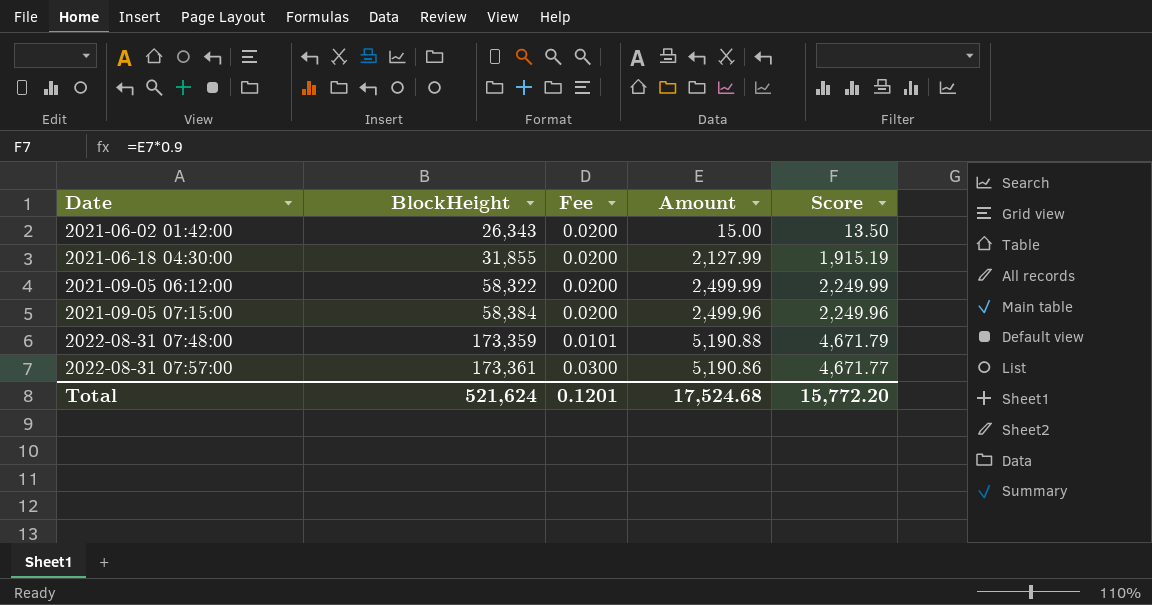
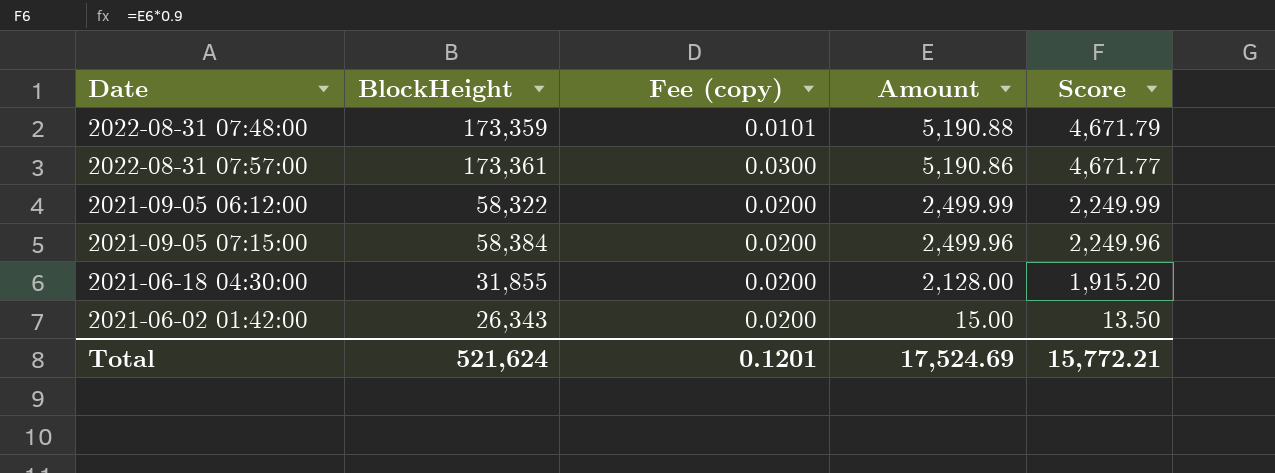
row order: Date ascending -> Amount descending
column name: Fee -> Fee (copy)
2021-06-18 04:30:00 | Amount: 2,127.99 -> 2,128.00
2021-06-18 04:30:00 | Score: 1,915.19 -> 1,915.20
Total | Amount: 17,524.68 -> 17,524.69
Total | Score: 15,772.20 -> 15,772.21

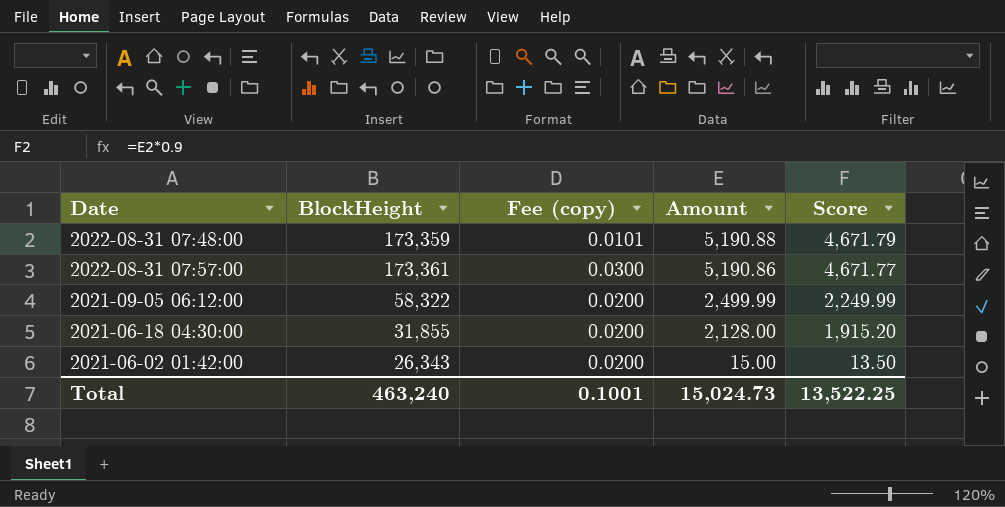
row 2021-09-05 07:15:00: 58,384 | 0.0200 | 2,499.96 | 2,249.96 -> none
Total | BlockHeight: 521,624 -> 463,240
Total | Fee (copy): 0.1201 -> 0.1001
Total | Amount: 17,524.69 -> 15,024.73
Total | Score: 15,772.21 -> 13,522.25

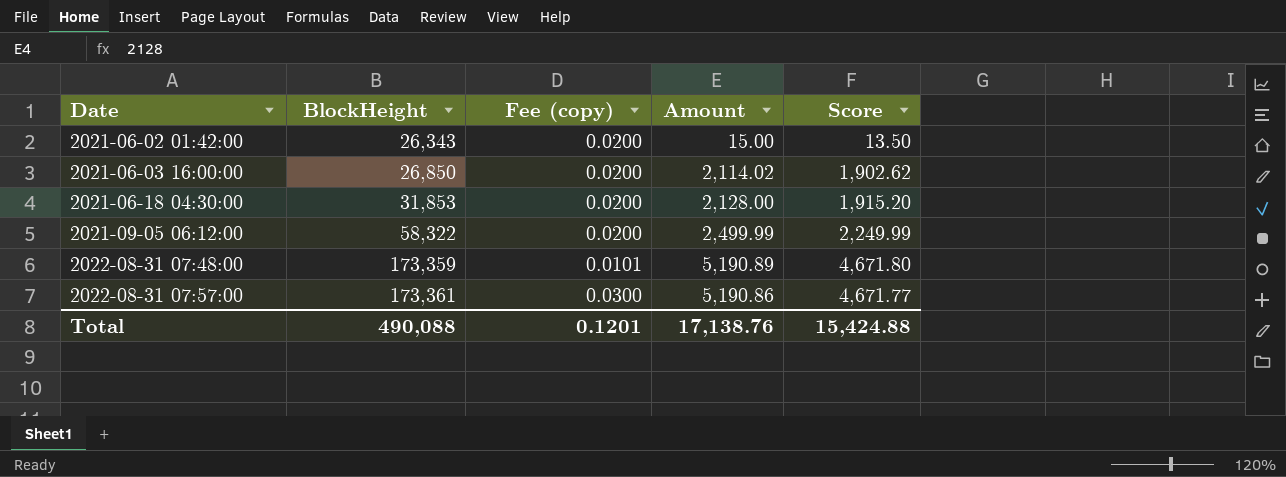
row order: Amount descending -> Date ascending
row 2021-06-03 16:00:00: none -> 26,850 | 0.0200 | 2,114.02 | 1,902.62
2021-06-18 04:30:00 | BlockHeight: 31,855 -> 31,853
2022-08-31 07:48:00 | Amount: 5,190.88 -> 5,190.89
2022-08-31 07:48:00 | Score: 4,671.79 -> 4,671.80
Total | BlockHeight: 463,240 -> 490,088
Total | Fee (copy): 0.1001 -> 0.1201
Total | Amount: 15,024.73 -> 17,138.76
Total | Score: 13,522.25 -> 15,424.88

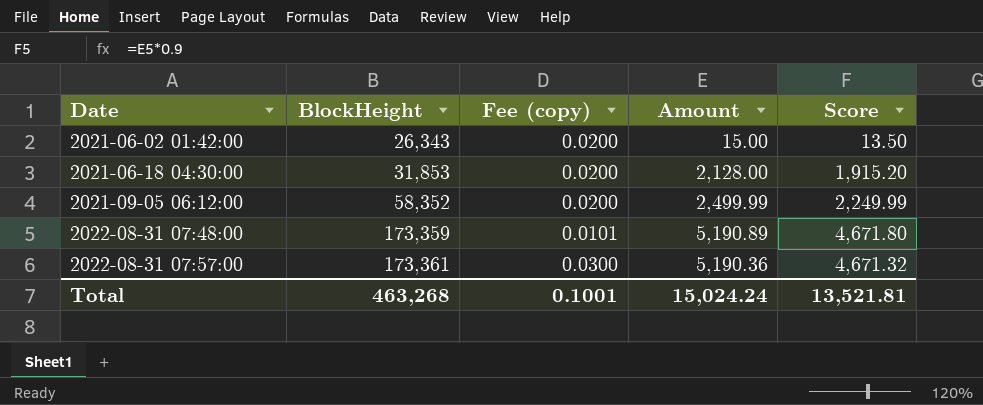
row 2021-06-03 16:00:00: 26,850 | 0.0200 | 2,114.02 | 1,902.62 -> none
2021-09-05 06:12:00 | BlockHeight: 58,322 -> 58,352
2022-08-31 07:57:00 | Amount: 5,190.86 -> 5,190.36
2022-08-31 07:57:00 | Score: 4,671.77 -> 4,671.32
Total | BlockHeight: 490,088 -> 463,268
Total | Fee (copy): 0.1201 -> 0.1001
Total | Amount: 17,138.76 -> 15,024.24
Total | Score: 15,424.88 -> 13,521.81

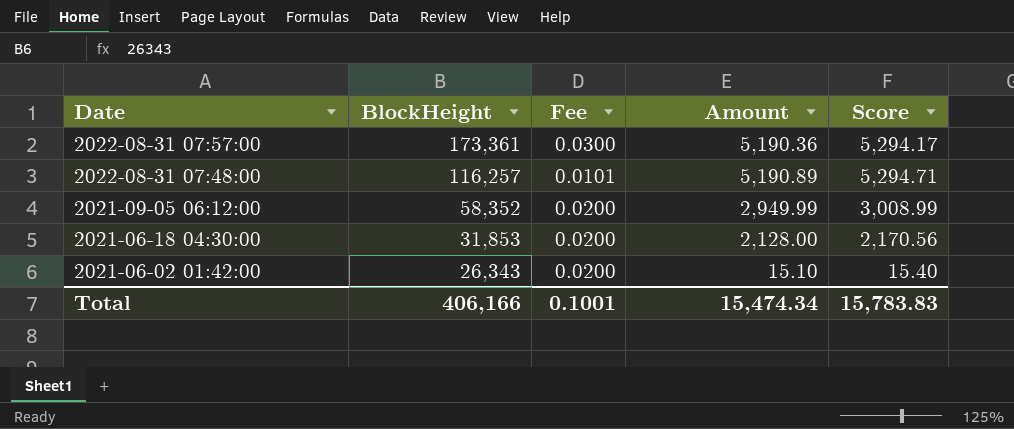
row order: Date ascending -> Date descending
column name: Fee (copy) -> Fee
column Score | formula: [Amount] * 0.9 -> [Amount] * 1.02
2022-08-31 07:48:00 | BlockHeight: 173,359 -> 116,257
2021-09-05 06:12:00 | Amount: 2,499.99 -> 2,949.99
2021-06-02 01:42:00 | Amount: 15.00 -> 15.10
Total | BlockHeight: 463,268 -> 406,166
Total | Amount: 15,024.24 -> 15,474.34
Total | Score: 13,521.81 -> 15,783.83

